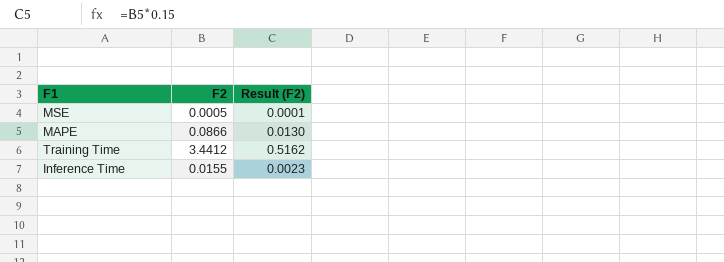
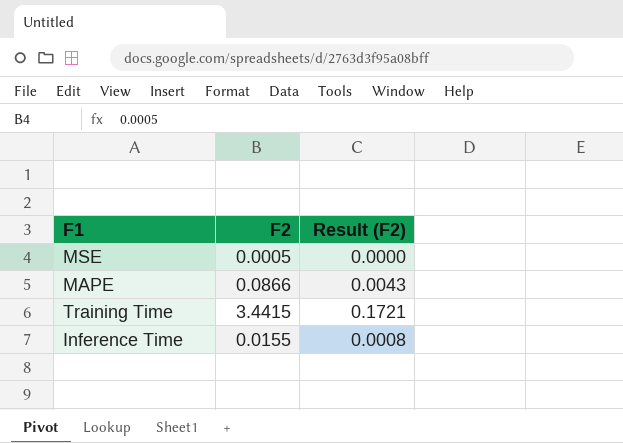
column Result (F2) | formula: [F2] * 0.15 -> [F2] * 0.05
Training Time | F2: 3.4412 -> 3.4415

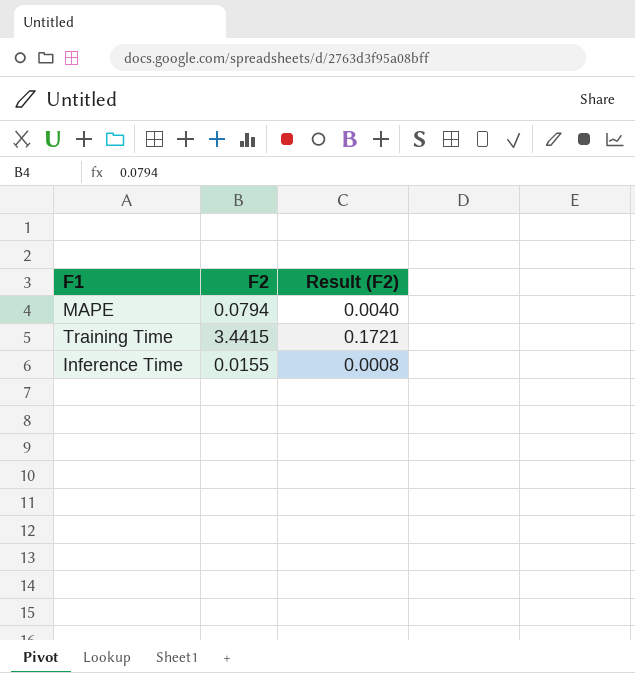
row MSE: 0.0005 | 0.0000 -> none
MAPE | F2: 0.0866 -> 0.0794
MAPE | Result (F2): 0.0043 -> 0.0040

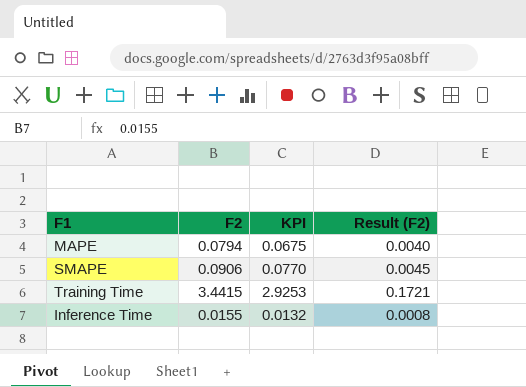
column KPI | formula: none -> [F2] * 0.85
row SMAPE: none -> 0.0906 | 0.0770 | 0.0045

